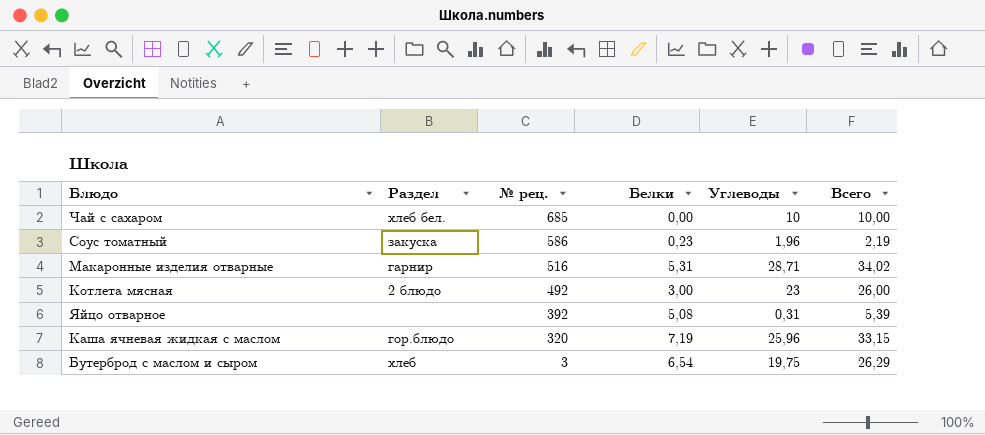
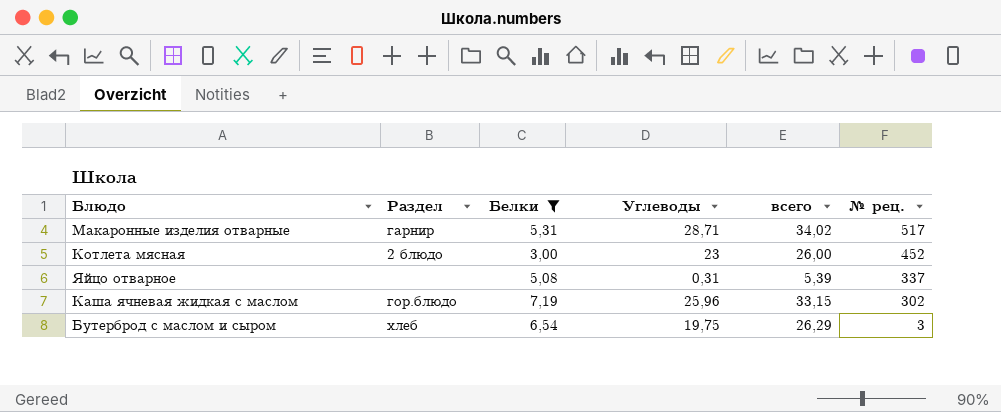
filter: none -> Белки >= 3,00
column name: Всего -> всего
column № рец. | position: 3 -> 6
Макаронные изделия отварные | № рец.: 516 -> 517
Котлета мясная | № рец.: 492 -> 452
Яйцо отварное | № рец.: 392 -> 337
Каша ячневая жидкая с маслом | № рец.: 320 -> 302

